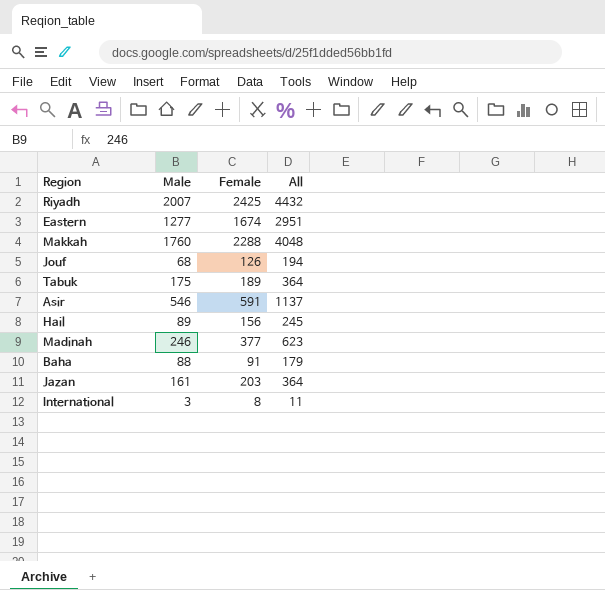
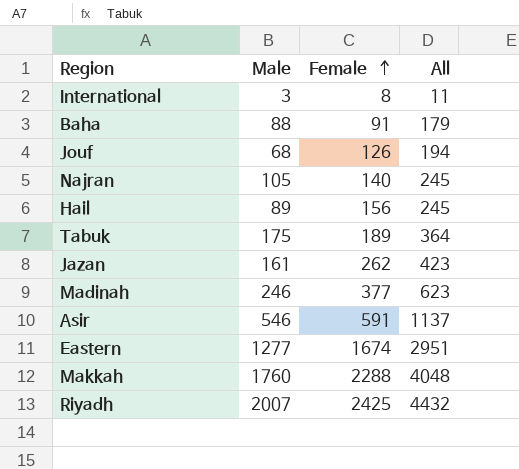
row order: none -> Female ascending
row Najran: none -> 105 | 140 | 245
Jazan | Female: 203 -> 262
Jazan | All: 364 -> 423

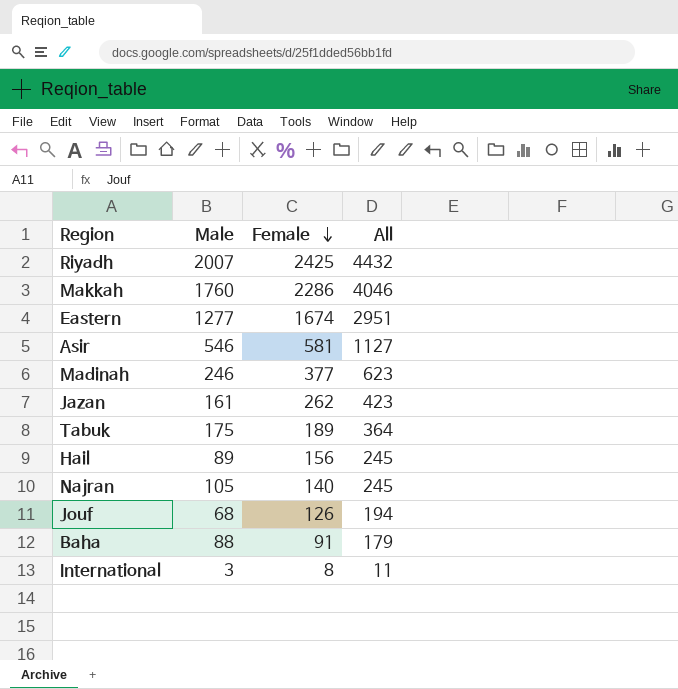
row order: Female ascending -> Female descending
Makkah | Female: 2288 -> 2286
Makkah | All: 4048 -> 4046
Asir | Female: 591 -> 581
Asir | All: 1137 -> 1127

